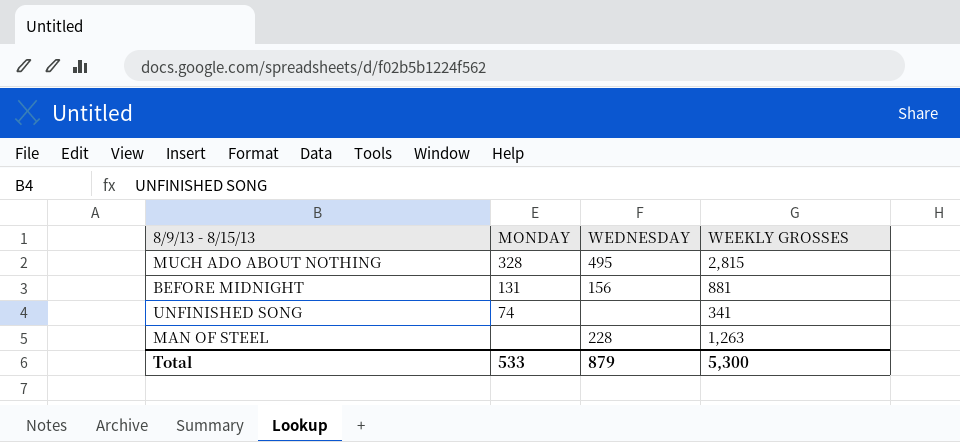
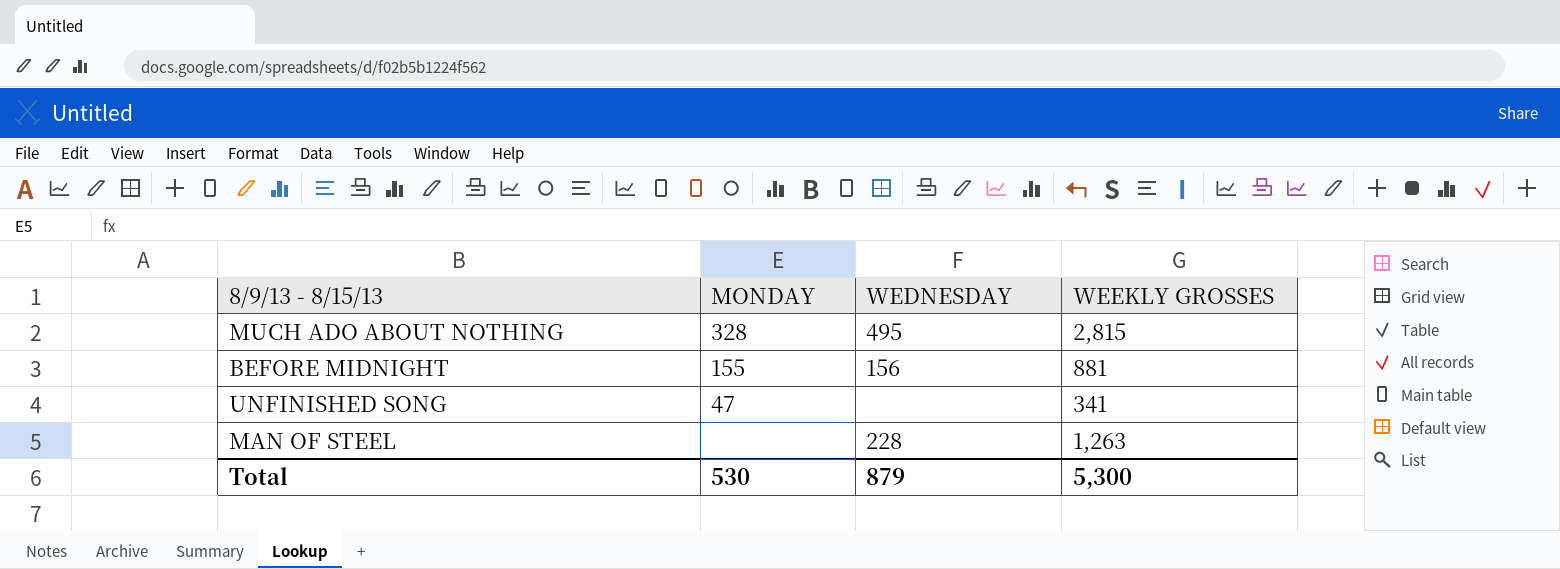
BEFORE MIDNIGHT | MONDAY: 131 -> 155
UNFINISHED SONG | MONDAY: 74 -> 47
Total | MONDAY: 533 -> 530

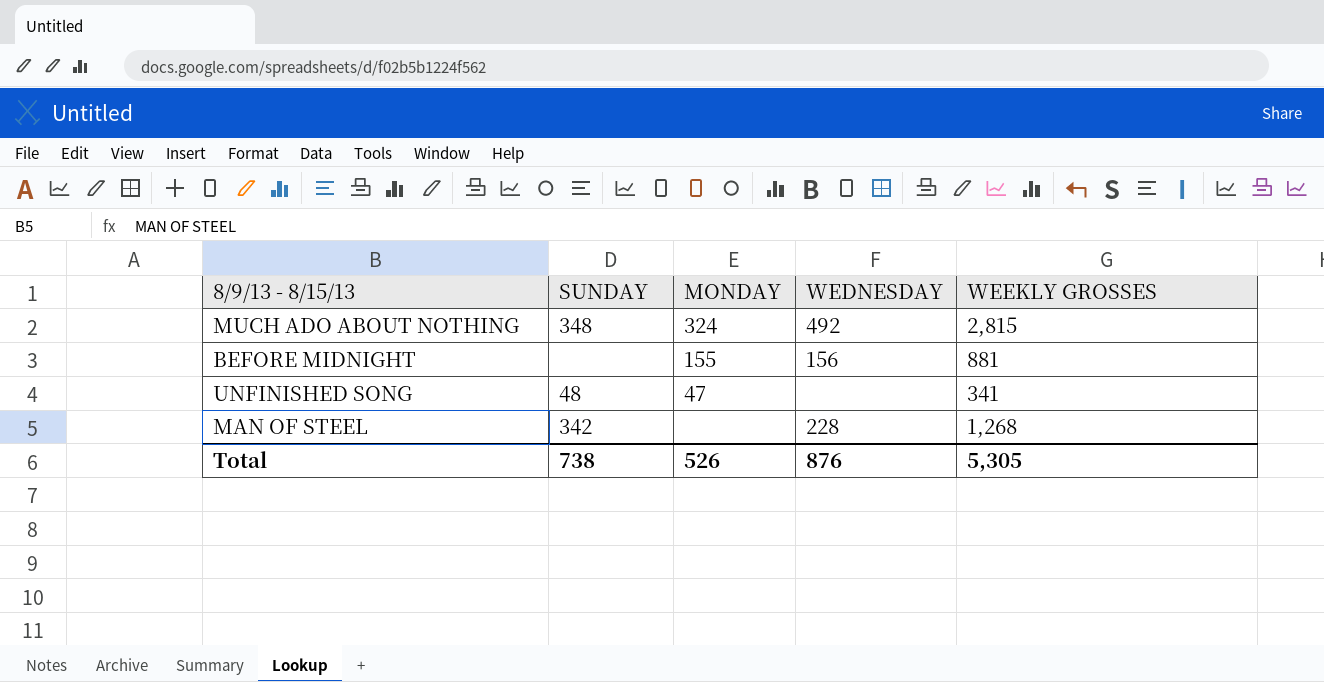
column SUNDAY | position: none -> 2
MUCH ADO ABOUT NOTHING | MONDAY: 328 -> 324
MUCH ADO ABOUT NOTHING | WEDNESDAY: 495 -> 492
MAN OF STEEL | WEEKLY GROSSES: 1,263 -> 1,268
Total | MONDAY: 530 -> 526
Total | WEDNESDAY: 879 -> 876
Total | WEEKLY GROSSES: 5,300 -> 5,305

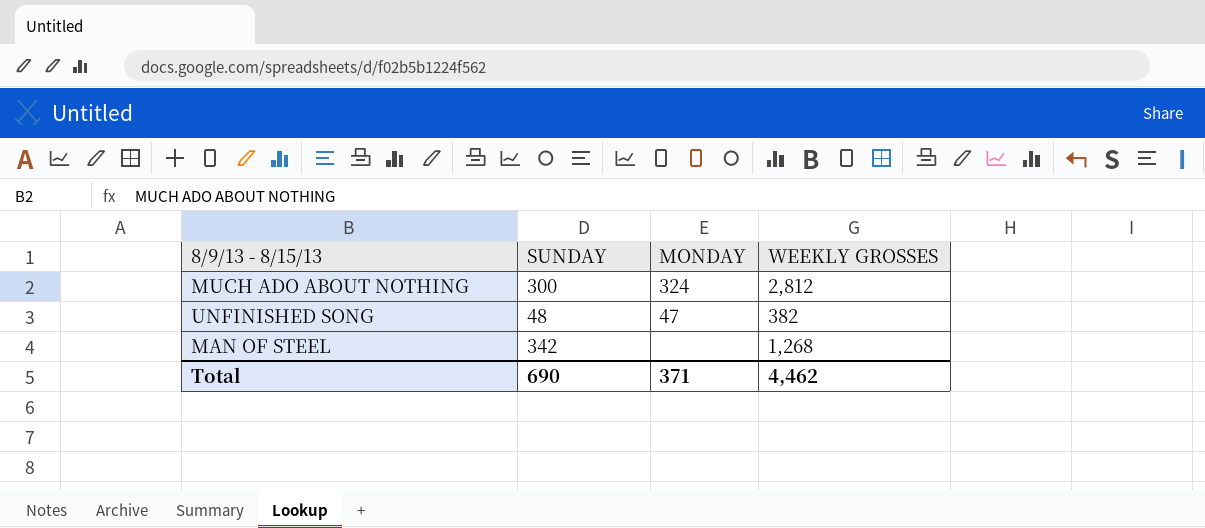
column WEDNESDAY | position: 4 -> none
row BEFORE MIDNIGHT: none | 155 | 156 | 881 -> none
MUCH ADO ABOUT NOTHING | SUNDAY: 348 -> 300
MUCH ADO ABOUT NOTHING | WEEKLY GROSSES: 2,815 -> 2,812
UNFINISHED SONG | WEEKLY GROSSES: 341 -> 382
Total | SUNDAY: 738 -> 690
Total | MONDAY: 526 -> 371
Total | WEEKLY GROSSES: 5,305 -> 4,462

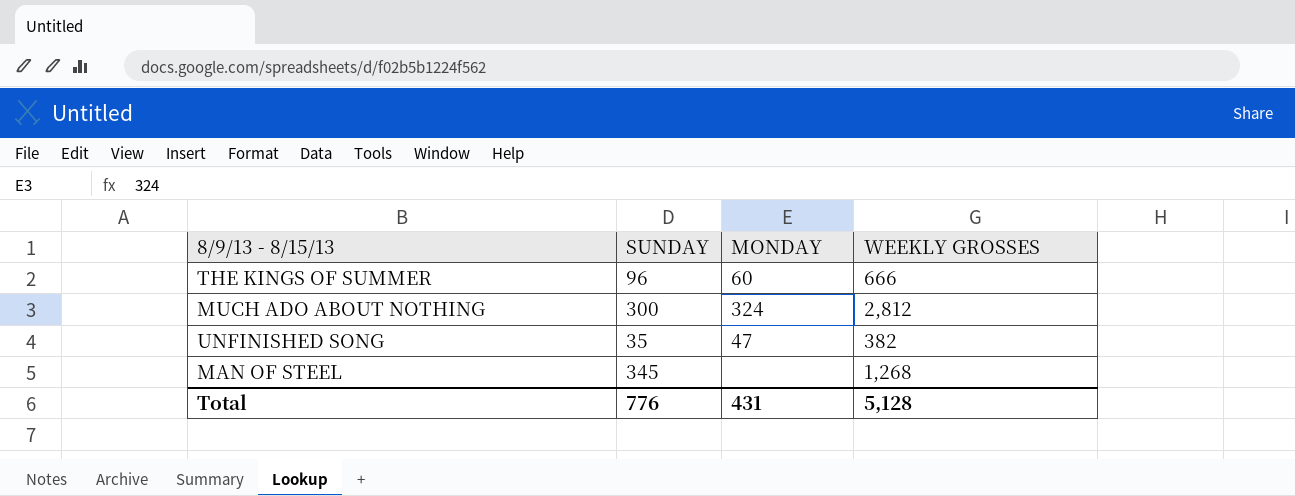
row THE KINGS OF SUMMER: none -> 96 | 60 | 666
UNFINISHED SONG | SUNDAY: 48 -> 35
MAN OF STEEL | SUNDAY: 342 -> 345
Total | SUNDAY: 690 -> 776
Total | MONDAY: 371 -> 431
Total | WEEKLY GROSSES: 4,462 -> 5,128

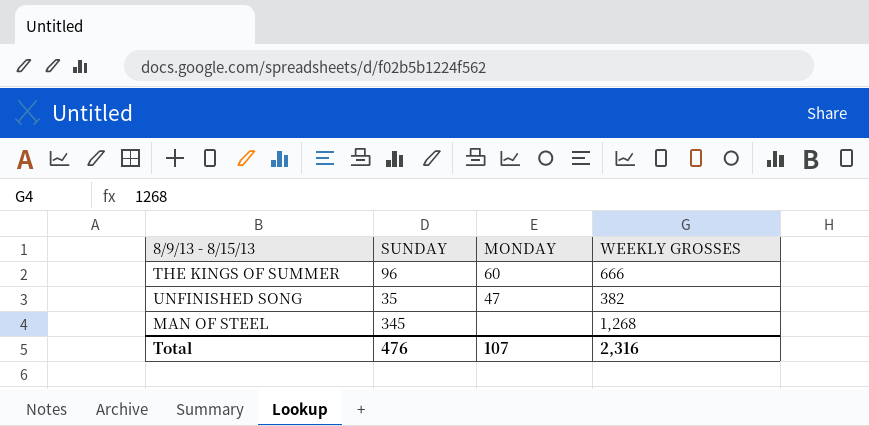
row MUCH ADO ABOUT NOTHING: 300 | 324 | 2,812 -> none
Total | SUNDAY: 776 -> 476
Total | MONDAY: 431 -> 107
Total | WEEKLY GROSSES: 5,128 -> 2,316

